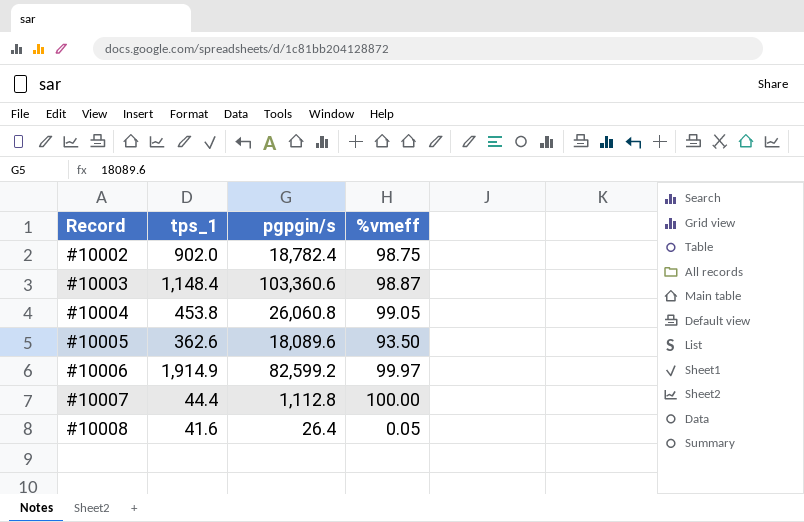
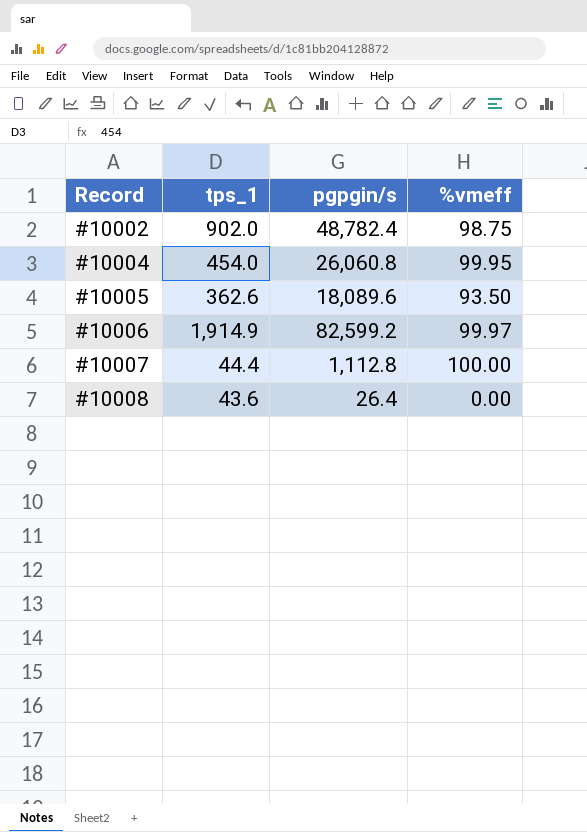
row #10003: 1,148.4 | 103,360.6 | 98.87 -> none
#10002 | pgpgin/s: 18,782.4 -> 48,782.4
#10004 | tps_1: 453.8 -> 454.0
#10004 | %vmeff: 99.05 -> 99.95
#10008 | tps_1: 41.6 -> 43.6
#10008 | %vmeff: 0.05 -> 0.00

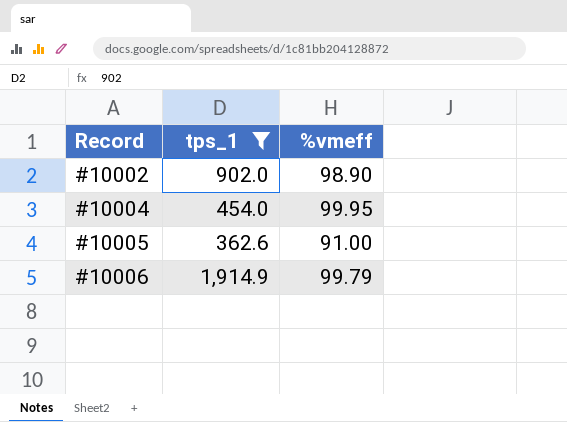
filter: none -> tps_1 >= 362.6
column pgpgin/s | position: 3 -> none
#10002 | %vmeff: 98.75 -> 98.90
#10005 | %vmeff: 93.50 -> 91.00
#10006 | %vmeff: 99.97 -> 99.79

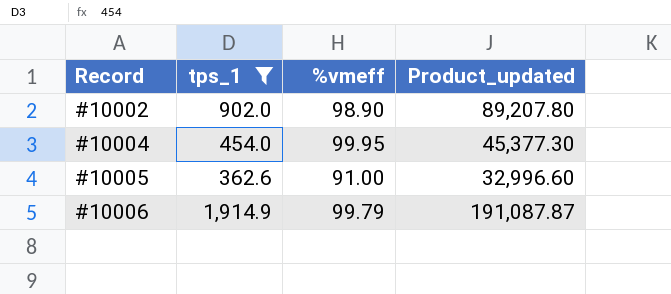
column Product_updated | formula: none -> [tps_1] * [%vmeff]

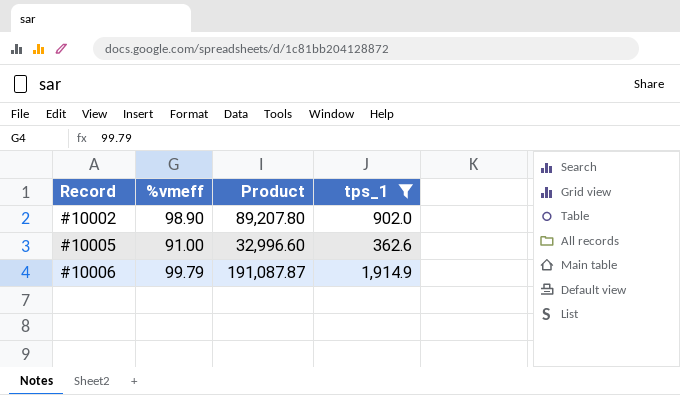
column name: Product_updated -> Product
column tps_1 | position: 2 -> 4
row #10004: 454.0 | 99.95 | 45,377.30 -> none

